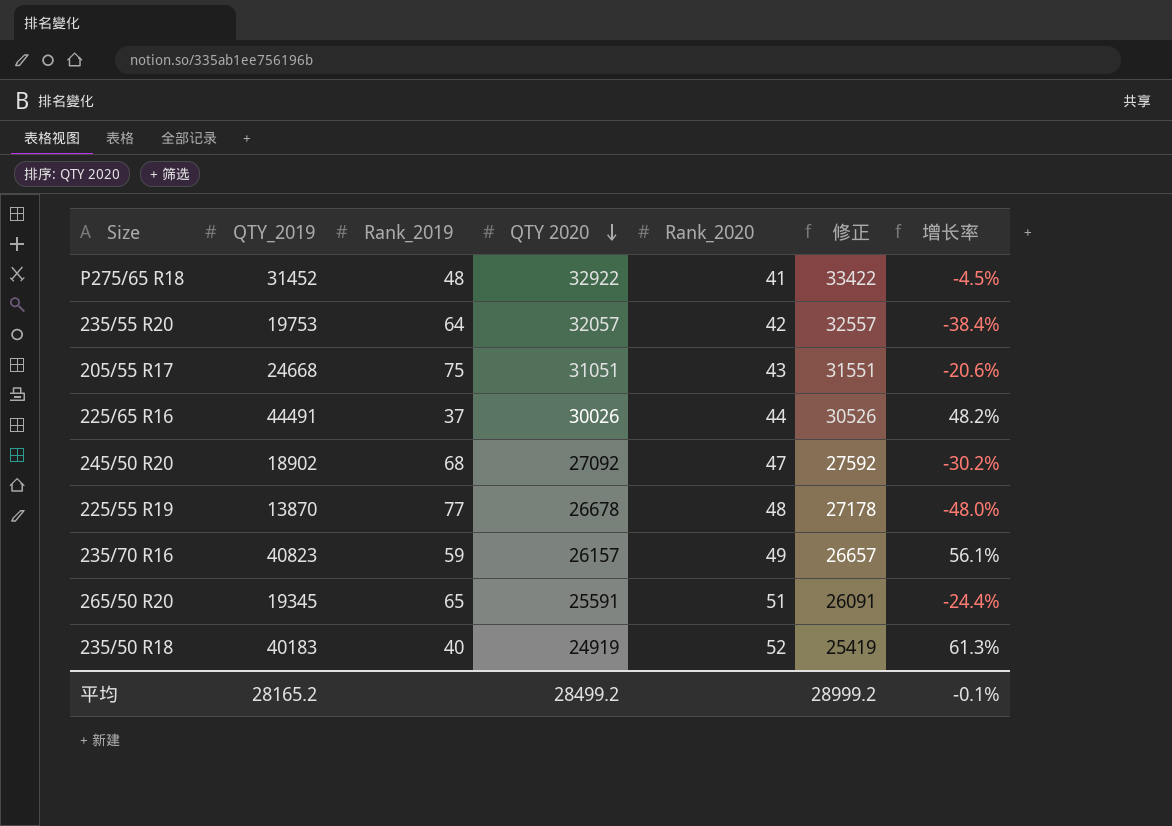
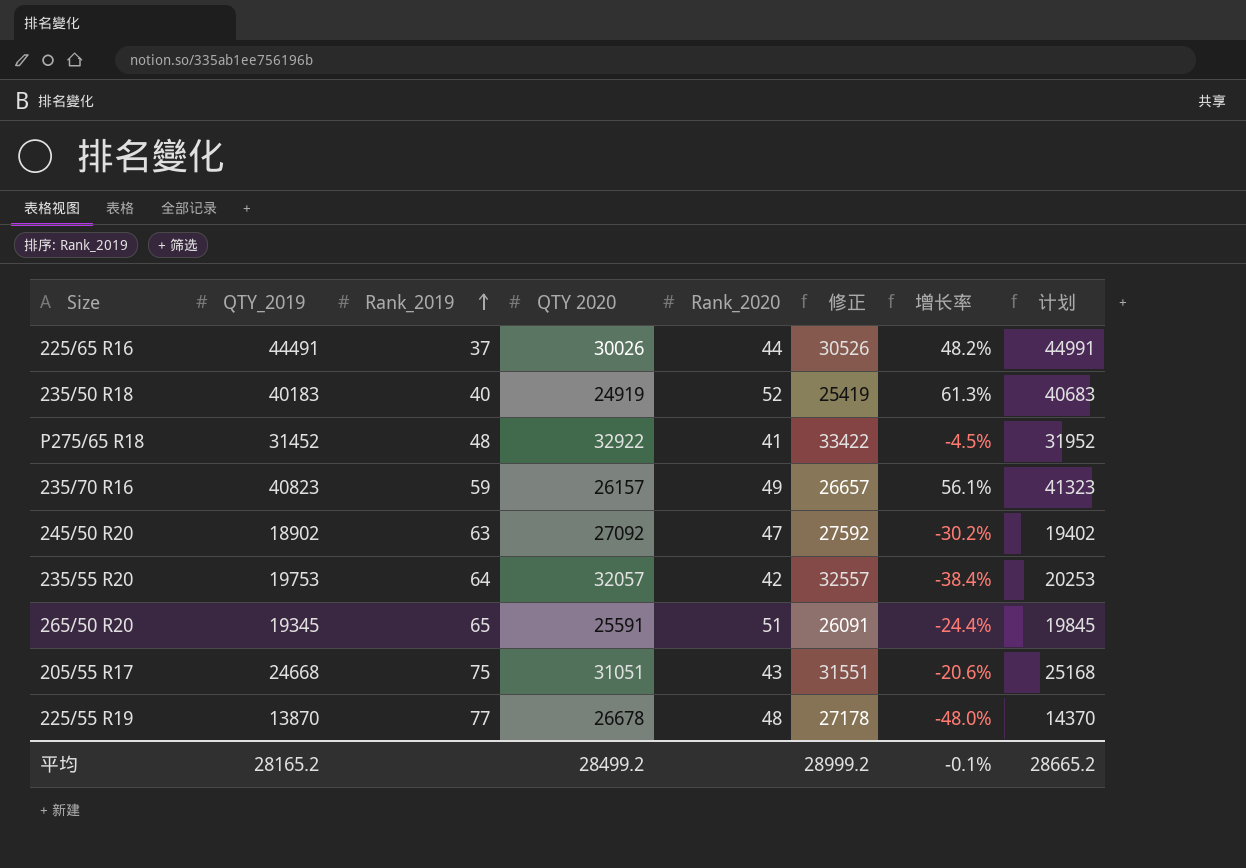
row order: QTY 2020 descending -> Rank_2019 ascending
column 计划 | formula: none -> [QTY_2019] + 500
245/50 R20 | Rank_2019: 68 -> 63

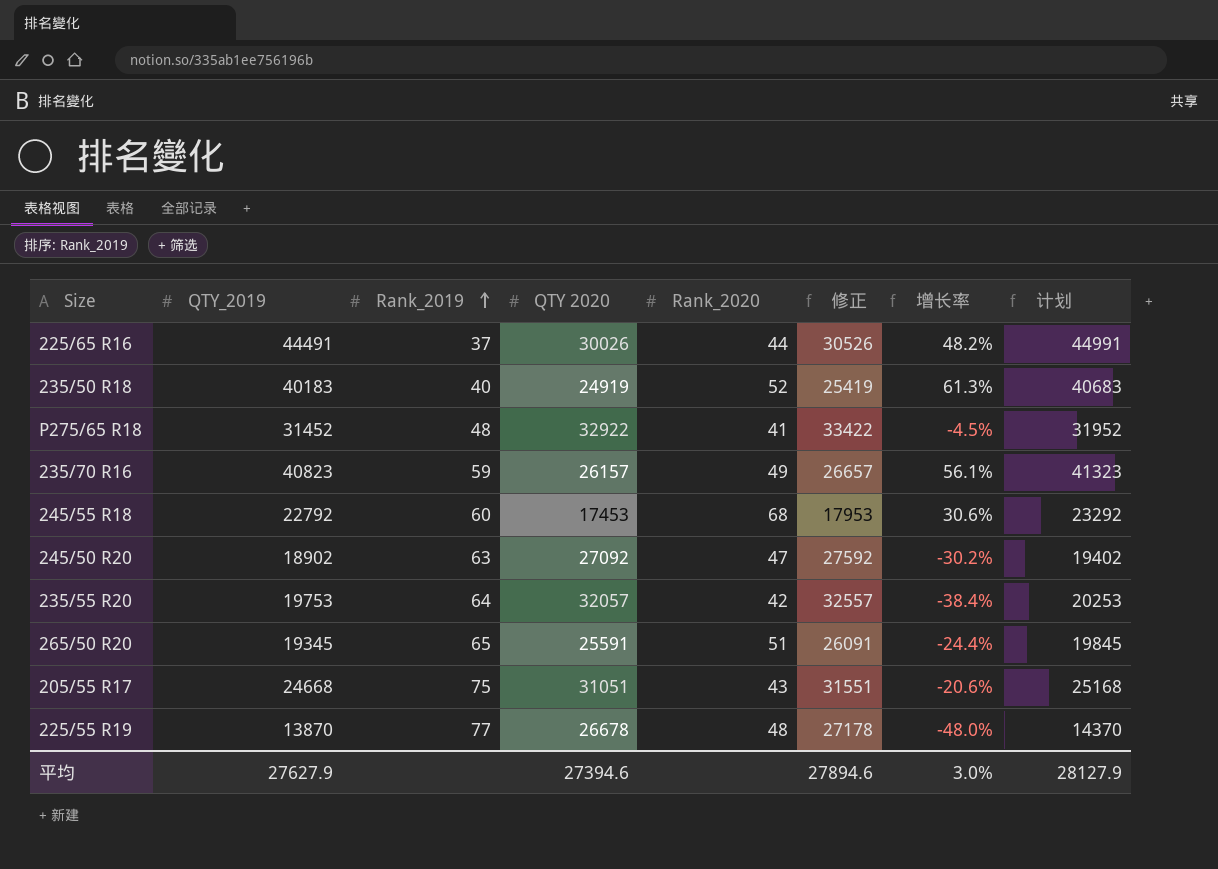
row 245/55 R18: none -> 22792 | 60 | 17453 | 68 | 17953 | 30.6% | 23292
平均 | QTY_2019: 28165.2 -> 27627.9
平均 | QTY 2020: 28499.2 -> 27394.6
平均 | 修正: 28999.2 -> 27894.6
平均 | 增长率: -0.1% -> 3.0%
平均 | 计划: 28665.2 -> 28127.9

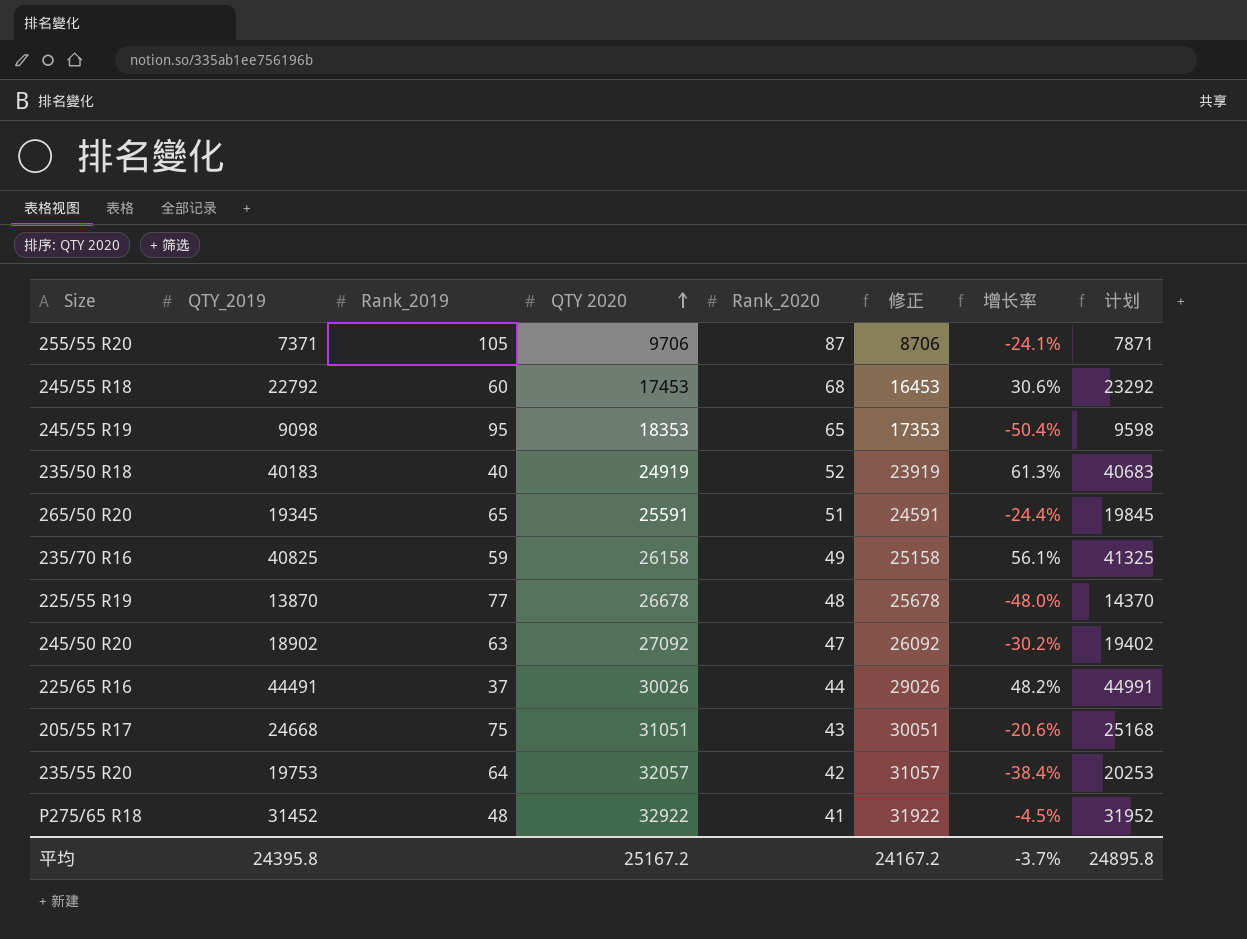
row order: Rank_2019 ascending -> QTY 2020 ascending
column 修正 | formula: [QTY 2020] + 500 -> [QTY 2020] - 1000
row 255/55 R20: none -> 7371 | 105 | 9706 | 87 | 8706 | -24.1% | 7871
row 245/55 R19: none -> 9098 | 95 | 18353 | 65 | 17353 | -50.4% | 9598
235/70 R16 | QTY_2019: 40823 -> 40825
235/70 R16 | QTY 2020: 26157 -> 26158
235/70 R16 | 计划: 41323 -> 41325
平均 | QTY_2019: 27627.9 -> 24395.8
平均 | QTY 2020: 27394.6 -> 25167.2
平均 | 修正: 27894.6 -> 24167.2
平均 | 增长率: 3.0% -> -3.7%
平均 | 计划: 28127.9 -> 24895.8

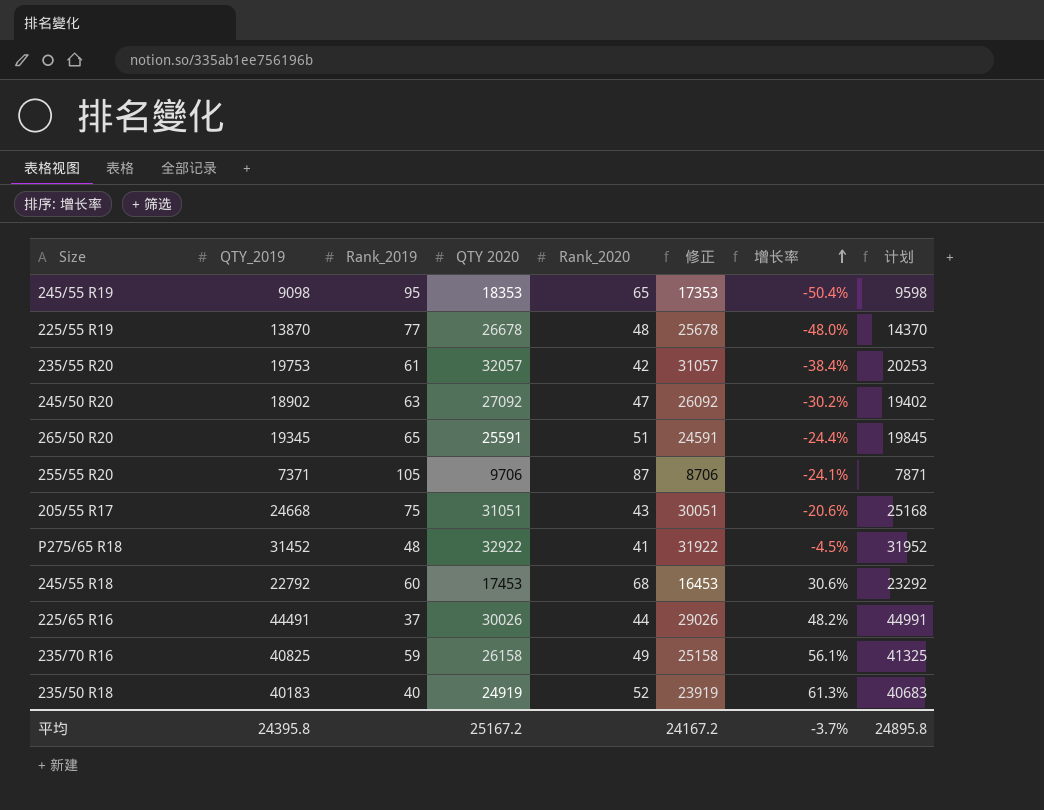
row order: QTY 2020 ascending -> 增长率 ascending
235/55 R20 | Rank_2019: 64 -> 61

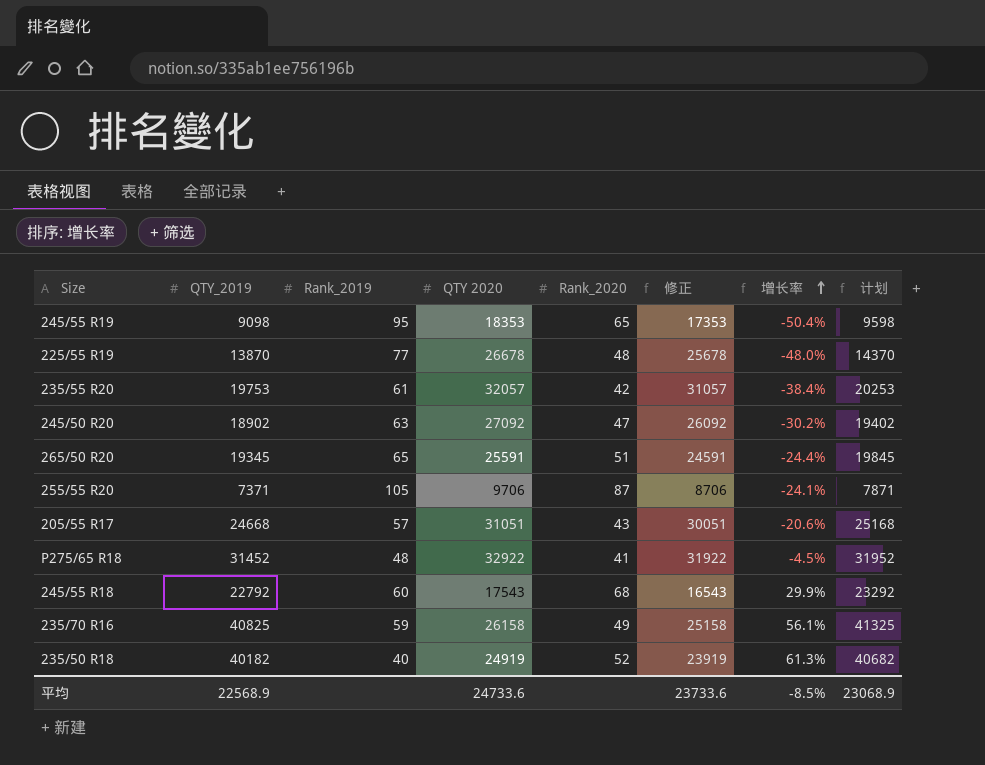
row 225/65 R16: 44491 | 37 | 30026 | 44 | 29026 | 48.2% | 44991 -> none
205/55 R17 | Rank_2019: 75 -> 57
245/55 R18 | QTY 2020: 17453 -> 17543
245/55 R18 | 修正: 16453 -> 16543
245/55 R18 | 增长率: 30.6% -> 29.9%
235/50 R18 | QTY_2019: 40183 -> 40182
235/50 R18 | 计划: 40683 -> 40682
平均 | QTY_2019: 24395.8 -> 22568.9
平均 | QTY 2020: 25167.2 -> 24733.6
平均 | 修正: 24167.2 -> 23733.6
平均 | 增长率: -3.7% -> -8.5%
平均 | 计划: 24895.8 -> 23068.9

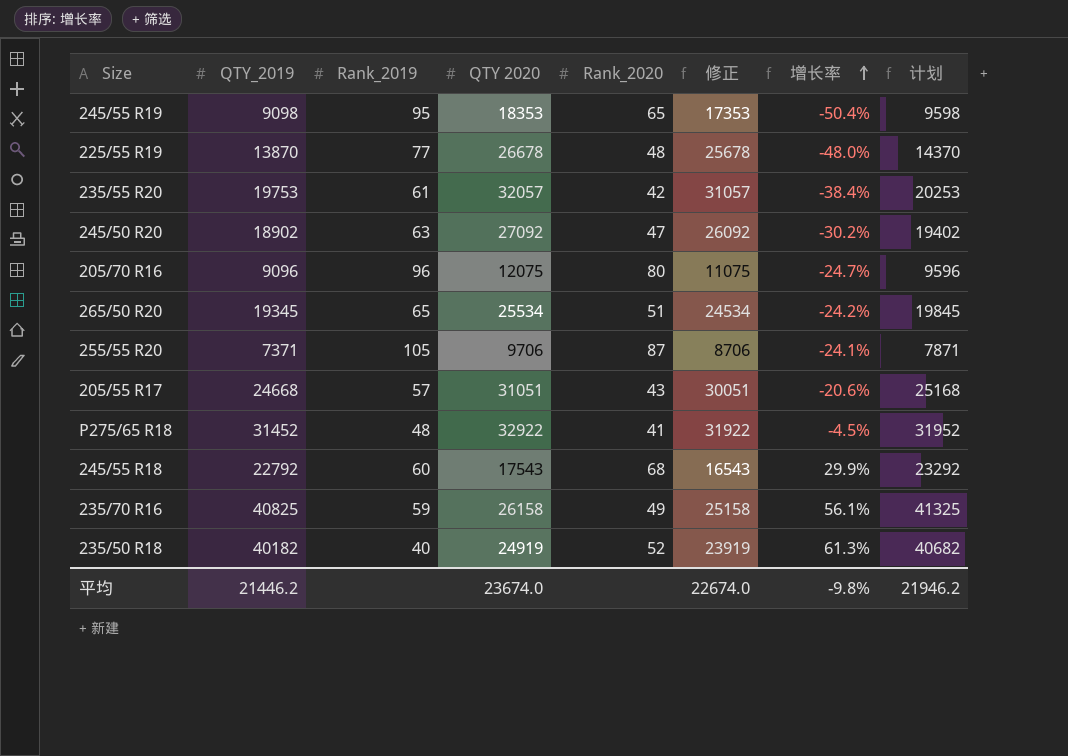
row 205/70 R16: none -> 9096 | 96 | 12075 | 80 | 11075 | -24.7% | 9596
265/50 R20 | QTY 2020: 25591 -> 25534
265/50 R20 | 修正: 24591 -> 24534
265/50 R20 | 增长率: -24.4% -> -24.2%
平均 | QTY_2019: 22568.9 -> 21446.2
平均 | QTY 2020: 24733.6 -> 23674.0
平均 | 修正: 23733.6 -> 22674.0
平均 | 增长率: -8.5% -> -9.8%
平均 | 计划: 23068.9 -> 21946.2

